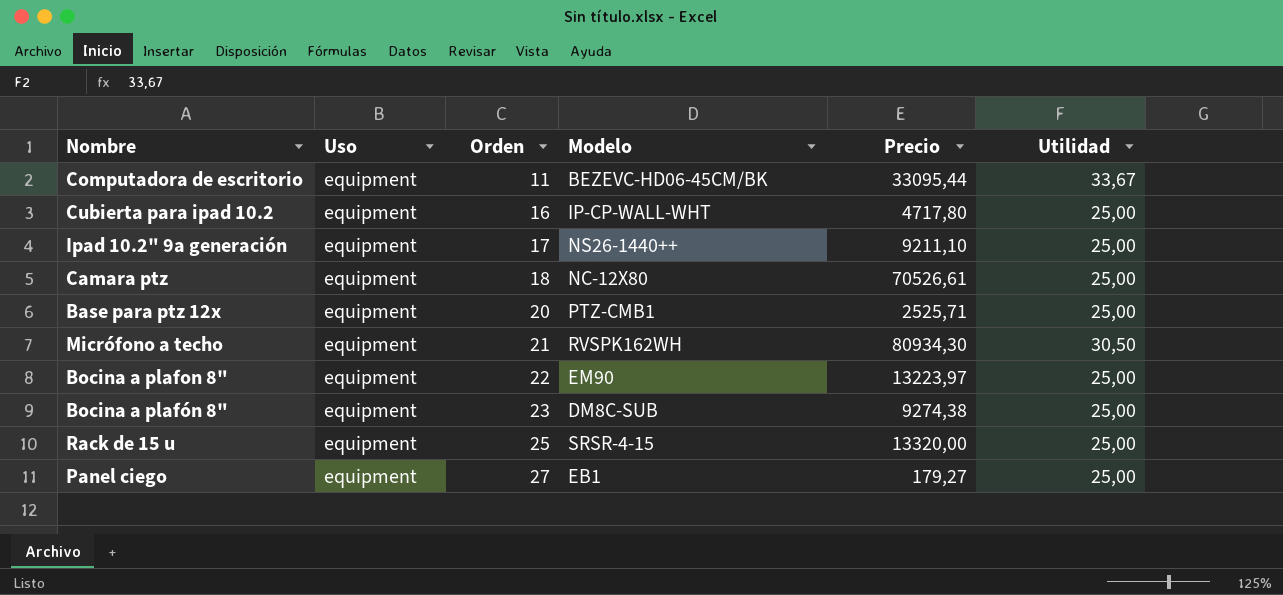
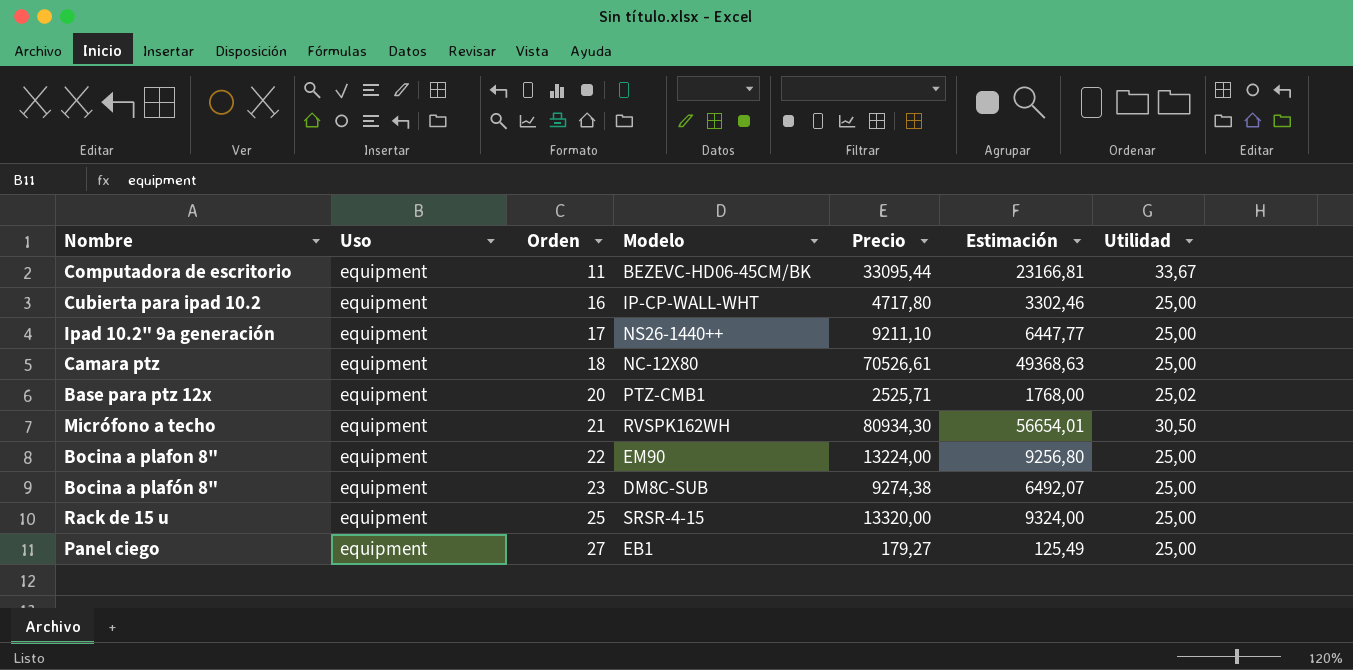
column Estimación | formula: none -> [Precio] * 0,7
Base para ptz 12x | Utilidad: 25,00 -> 25,02
Bocina a plafon 8" | Precio: 13223,97 -> 13224,00

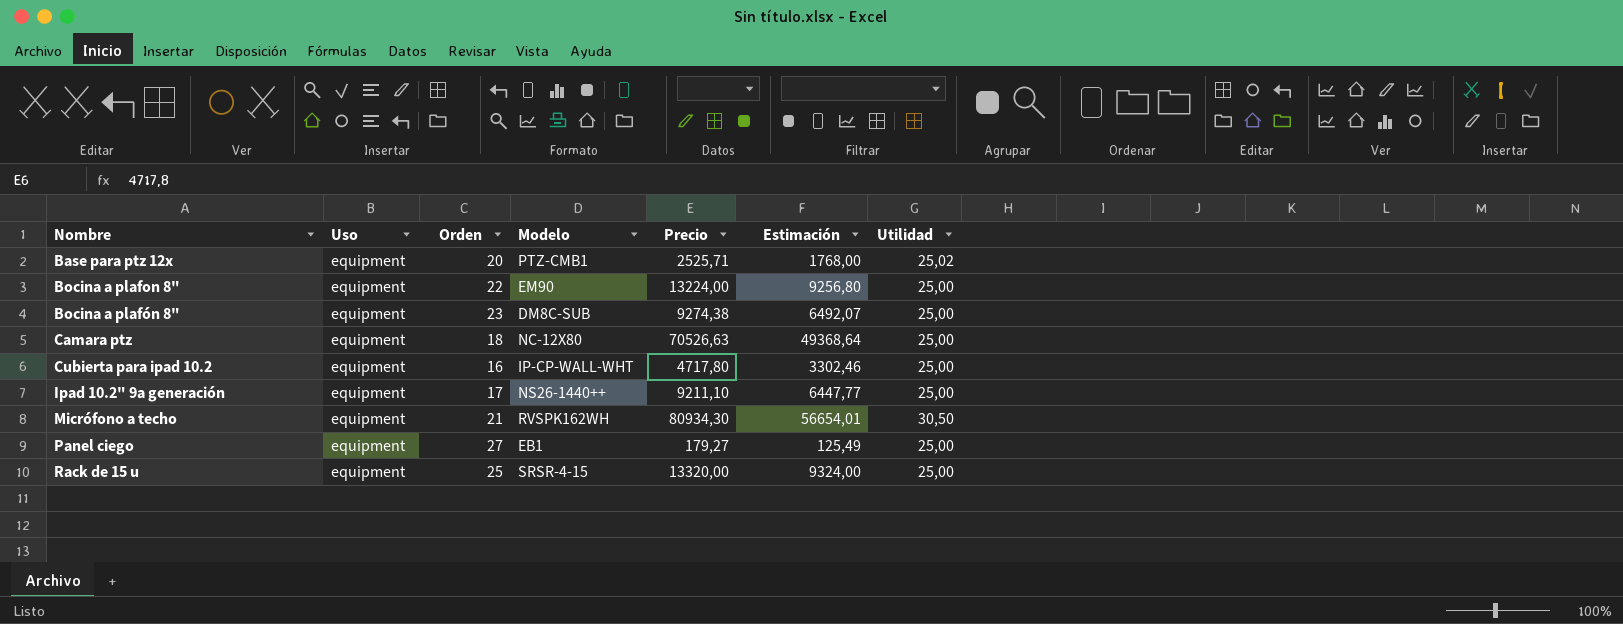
row order: Orden ascending -> Nombre ascending
row Computadora de escritorio: equipment | 11 | BEZEVC-HD06-45CM/BK | 33095,44 | 23166,81 | 33,67 -> none
Camara ptz | Precio: 70526,61 -> 70526,63
Camara ptz | Estimación: 49368,63 -> 49368,64

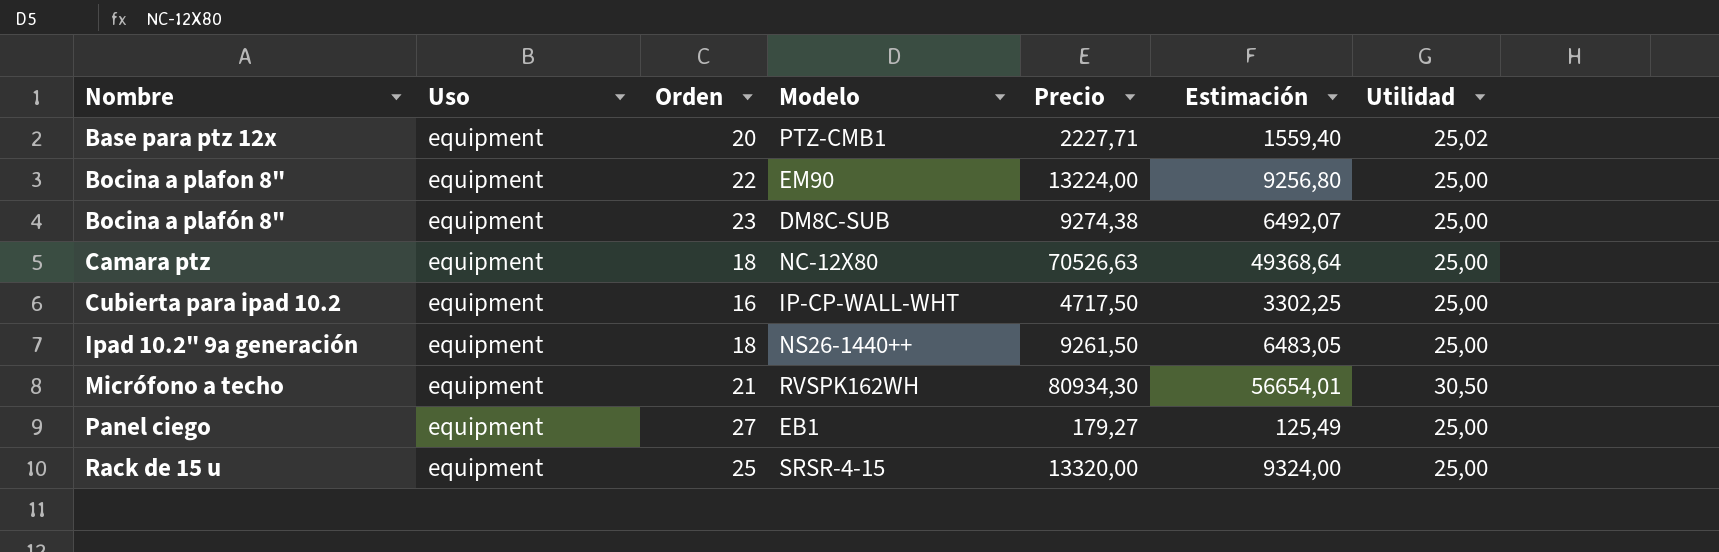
Base para ptz 12x | Precio: 2525,71 -> 2227,71
Base para ptz 12x | Estimación: 1768,00 -> 1559,40
Cubierta para ipad 10.2 | Precio: 4717,80 -> 4717,50
Cubierta para ipad 10.2 | Estimación: 3302,46 -> 3302,25
Ipad 10.2" 9a generación | Orden: 17 -> 18
Ipad 10.2" 9a generación | Precio: 9211,10 -> 9261,50
Ipad 10.2" 9a generación | Estimación: 6447,77 -> 6483,05

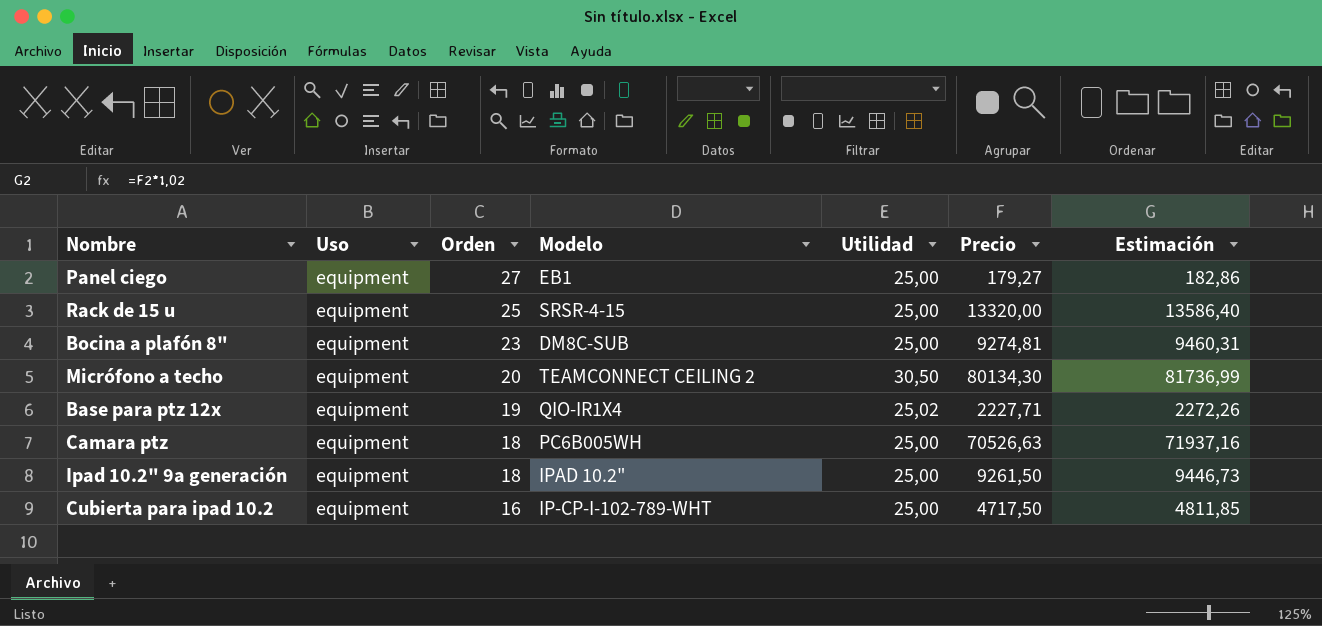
row order: Nombre ascending -> Orden descending
column Utilidad | position: 7 -> 5
column Estimación | formula: [Precio] * 0,7 -> [Precio] * 1,02
row Bocina a plafon 8": equipment | 22 | EM90 | 13224,00 | 9256,80 | 25,00 -> none
Bocina a plafón 8" | Precio: 9274,38 -> 9274,81
Micrófono a techo | Orden: 21 -> 20
Micrófono a techo | Modelo: RVSPK162WH -> TEAMCONNECT CEILING 2
Micrófono a techo | Precio: 80934,30 -> 80134,30
Base para ptz 12x | Orden: 20 -> 19
Base para ptz 12x | Modelo: PTZ-CMB1 -> QIO-IR1X4
Camara ptz | Modelo: NC-12X80 -> PC6B005WH
Ipad 10.2" 9a generación | Modelo: NS26-1440++ -> IPAD 10.2"
Cubierta para ipad 10.2 | Modelo: IP-CP-WALL-WHT -> IP-CP-I-102-789-WHT

